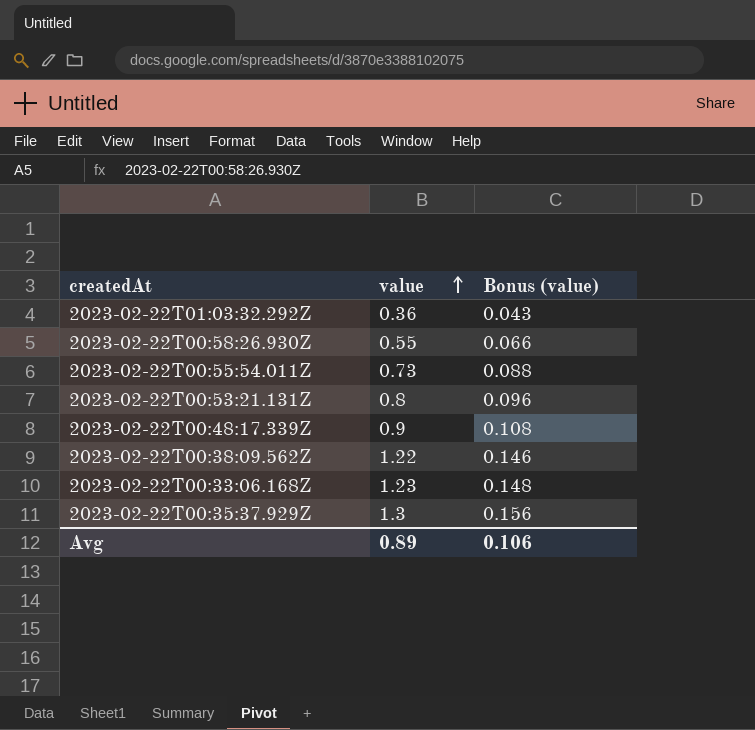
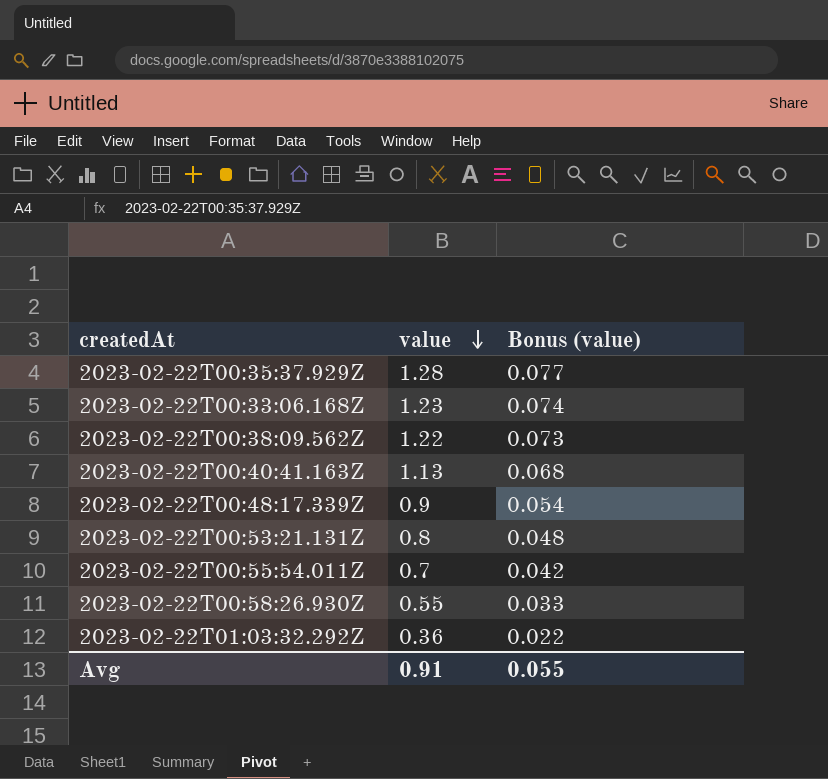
row order: value ascending -> value descending
column Bonus (value) | formula: [value] * 0.12 -> [value] * 0.06
2023-02-22T00:35:37.929Z | value: 1.3 -> 1.28
row 2023-02-22T00:40:41.163Z: none -> 1.13 | 0.068
2023-02-22T00:55:54.011Z | value: 0.73 -> 0.7
Avg | value: 0.89 -> 0.91
Avg | Bonus (value): 0.106 -> 0.055

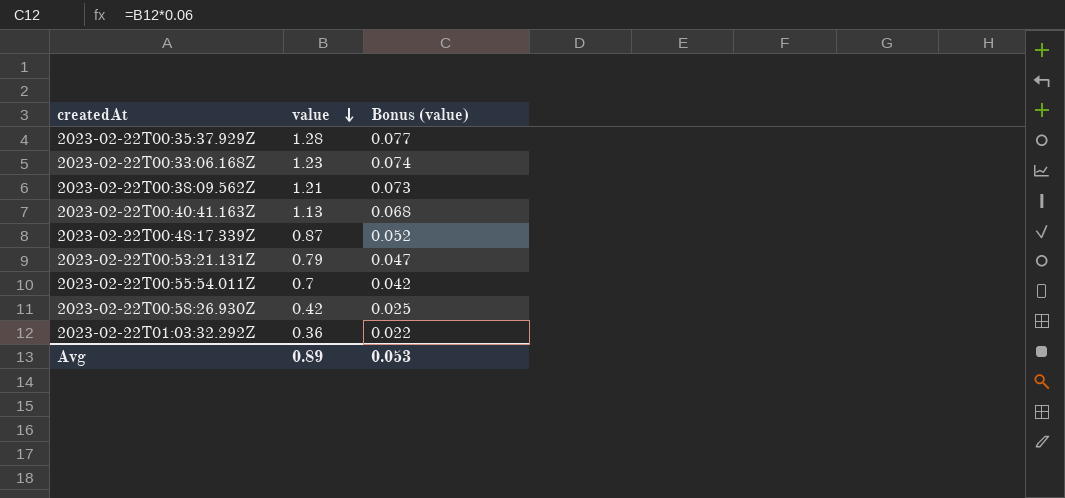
2023-02-22T00:38:09.562Z | value: 1.22 -> 1.21
2023-02-22T00:48:17.339Z | value: 0.9 -> 0.87
2023-02-22T00:48:17.339Z | Bonus (value): 0.054 -> 0.052
2023-02-22T00:53:21.131Z | value: 0.8 -> 0.79
2023-02-22T00:53:21.131Z | Bonus (value): 0.048 -> 0.047
2023-02-22T00:58:26.930Z | value: 0.55 -> 0.42
2023-02-22T00:58:26.930Z | Bonus (value): 0.033 -> 0.025
Avg | value: 0.91 -> 0.89
Avg | Bonus (value): 0.055 -> 0.053

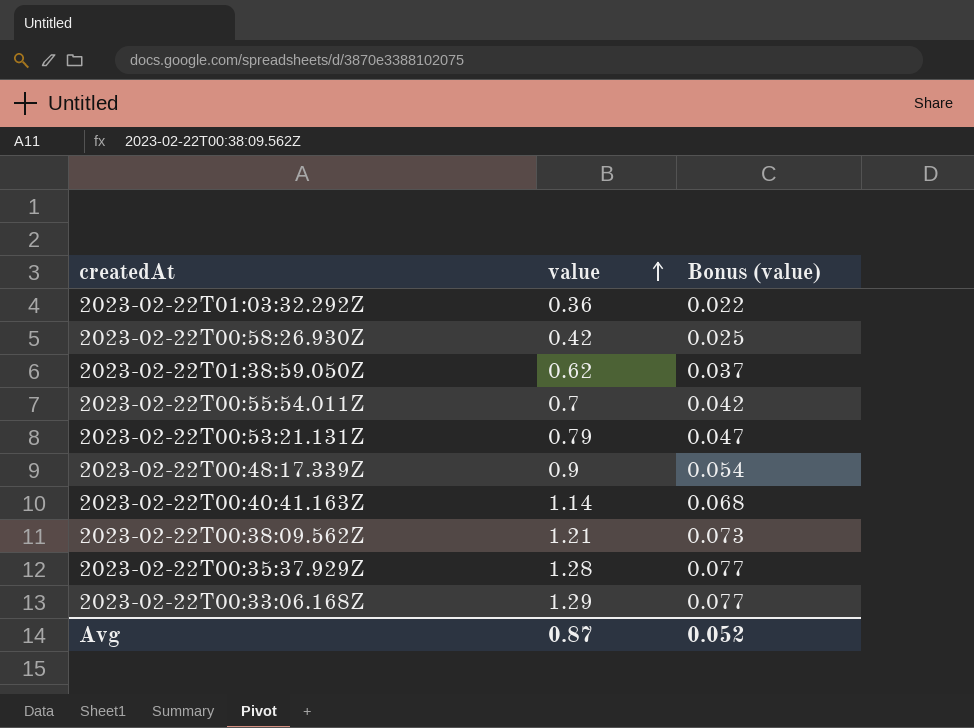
row order: value descending -> value ascending
row 2023-02-22T01:38:59.050Z: none -> 0.62 | 0.037
2023-02-22T00:48:17.339Z | value: 0.87 -> 0.9
2023-02-22T00:48:17.339Z | Bonus (value): 0.052 -> 0.054
2023-02-22T00:40:41.163Z | value: 1.13 -> 1.14
2023-02-22T00:33:06.168Z | value: 1.23 -> 1.29
2023-02-22T00:33:06.168Z | Bonus (value): 0.074 -> 0.077
Avg | value: 0.89 -> 0.87
Avg | Bonus (value): 0.053 -> 0.052

